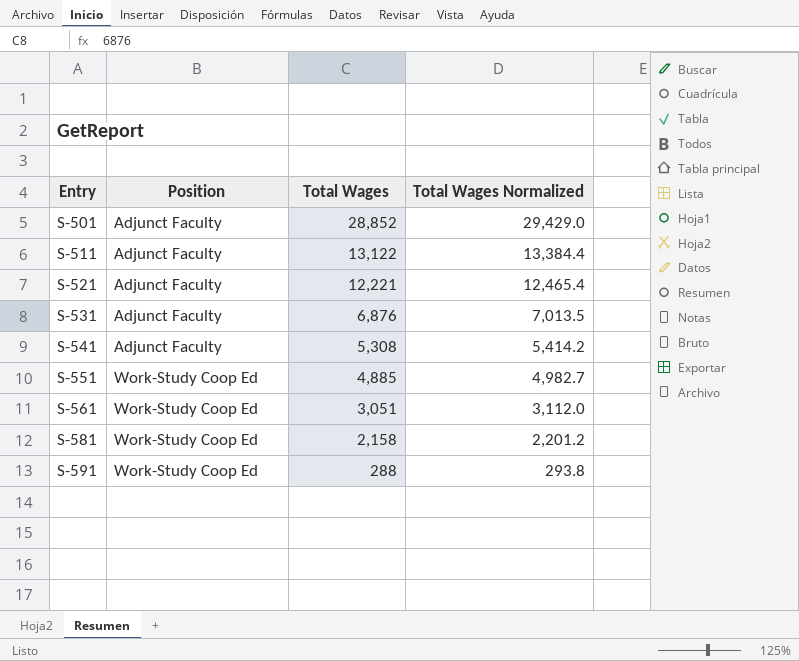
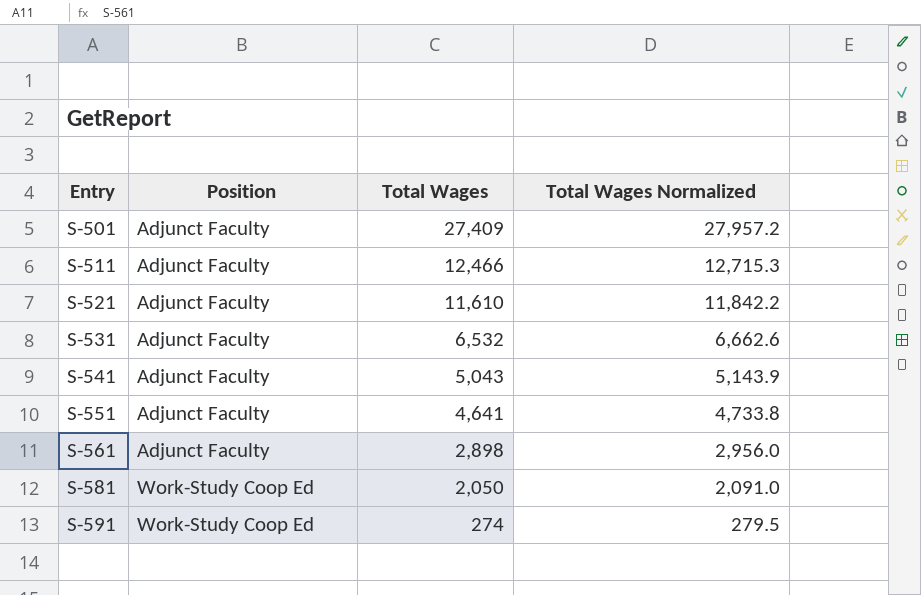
S-501 | Total Wages: 28,852 -> 27,409
S-501 | Total Wages Normalized: 29,429.0 -> 27,957.2
S-511 | Total Wages: 13,122 -> 12,466
S-511 | Total Wages Normalized: 13,384.4 -> 12,715.3
S-521 | Total Wages: 12,221 -> 11,610
S-521 | Total Wages Normalized: 12,465.4 -> 11,842.2
S-531 | Total Wages: 6,876 -> 6,532
S-531 | Total Wages Normalized: 7,013.5 -> 6,662.6
S-541 | Total Wages: 5,308 -> 5,043
S-541 | Total Wages Normalized: 5,414.2 -> 5,143.9
S-551 | Position: Work-Study Coop Ed -> Adjunct Faculty
S-551 | Total Wages: 4,885 -> 4,641
S-551 | Total Wages Normalized: 4,982.7 -> 4,733.8
S-561 | Position: Work-Study Coop Ed -> Adjunct Faculty
S-561 | Total Wages: 3,051 -> 2,898
S-561 | Total Wages Normalized: 3,112.0 -> 2,956.0
S-581 | Total Wages: 2,158 -> 2,050
S-581 | Total Wages Normalized: 2,201.2 -> 2,091.0
S-591 | Total Wages: 288 -> 274
S-591 | Total Wages Normalized: 293.8 -> 279.5

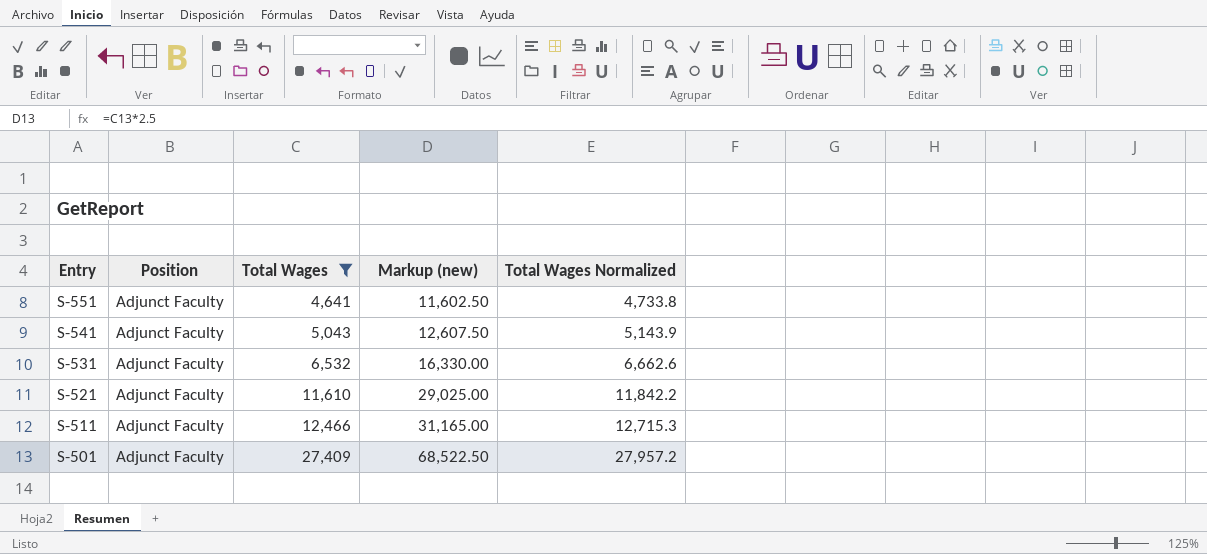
filter: none -> Total Wages >= 4,641
row order: Entry ascending -> Entry descending
column Markup (new) | formula: none -> [Total Wages] * 2.5

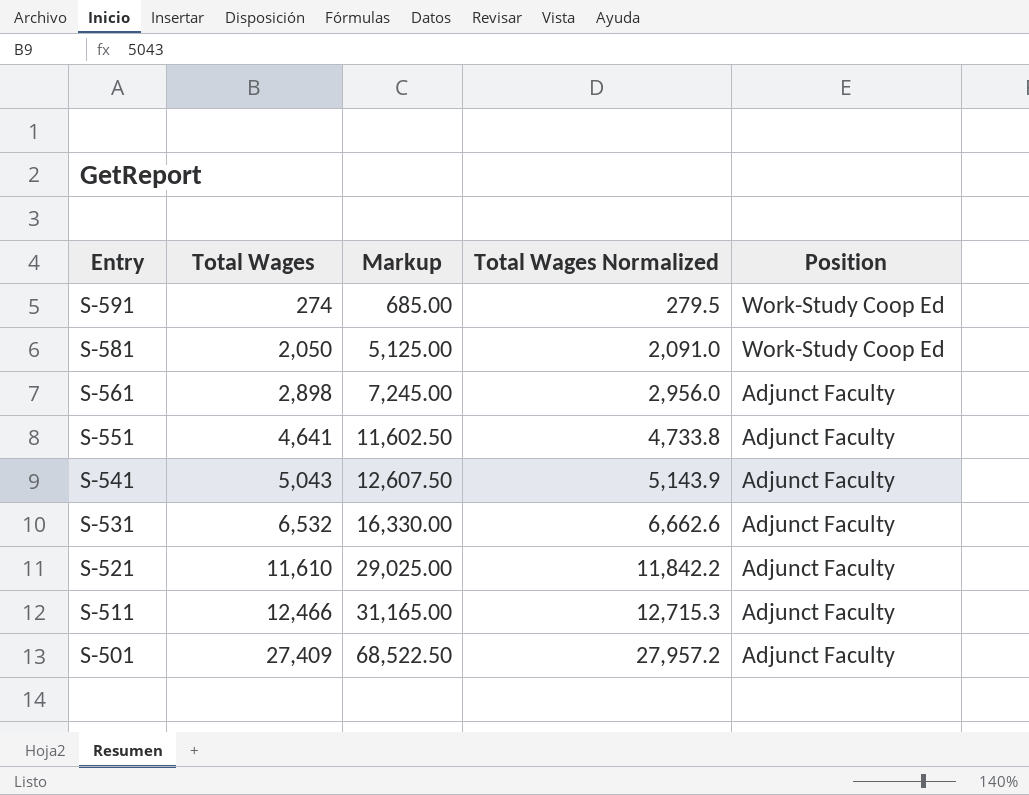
filter: Total Wages >= 4,641 -> none
column name: Markup (new) -> Markup
column Position | position: 2 -> 5

